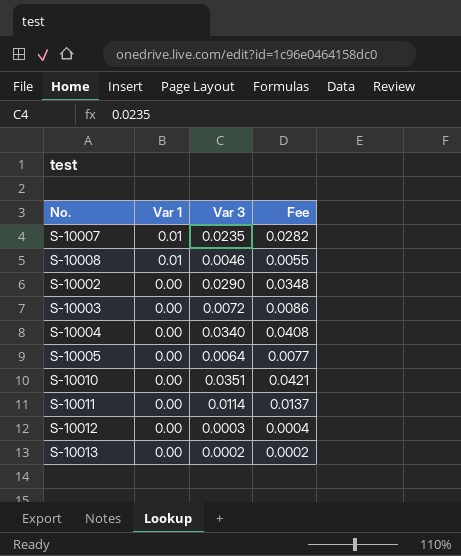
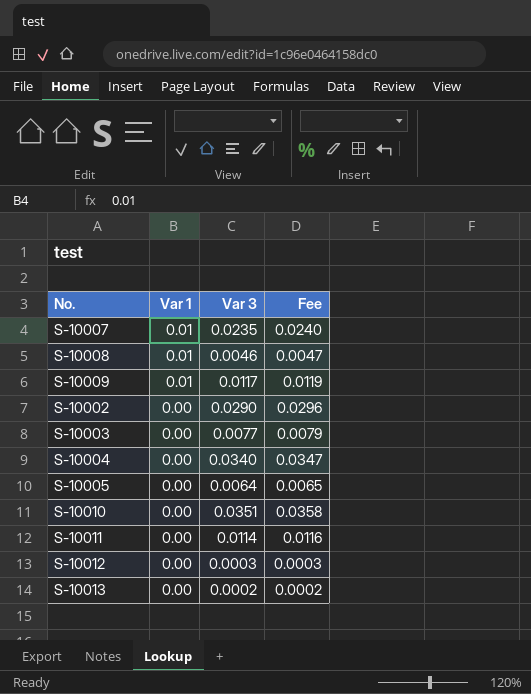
column Fee | formula: [Var 3] * 1.2 -> [Var 3] * 1.02
row S-10009: none -> 0.01 | 0.0117 | 0.0119
S-10003 | Var 3: 0.0072 -> 0.0077

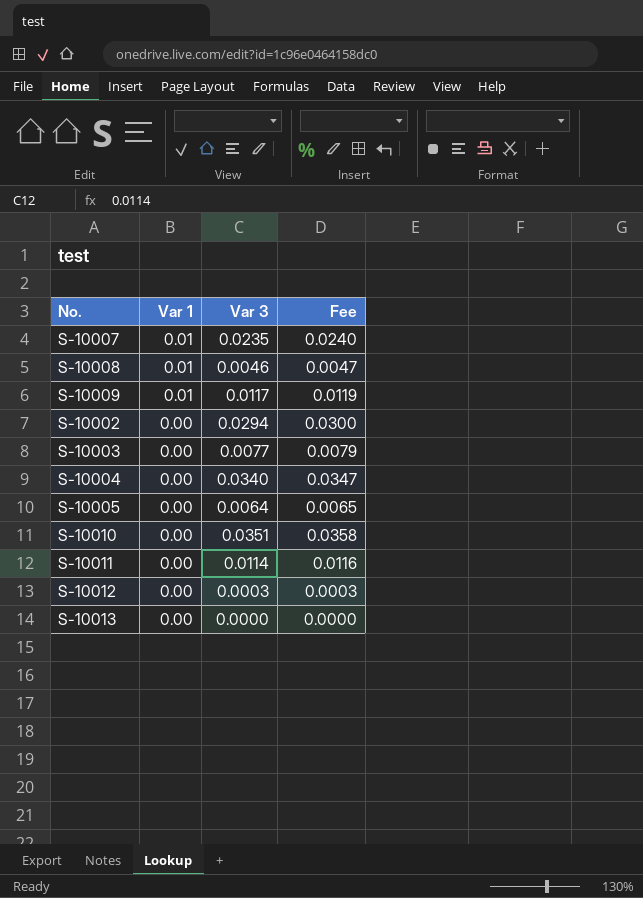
S-10002 | Var 3: 0.0290 -> 0.0294
S-10002 | Fee: 0.0296 -> 0.0300
S-10013 | Var 3: 0.0002 -> 0.0000
S-10013 | Fee: 0.0002 -> 0.0000

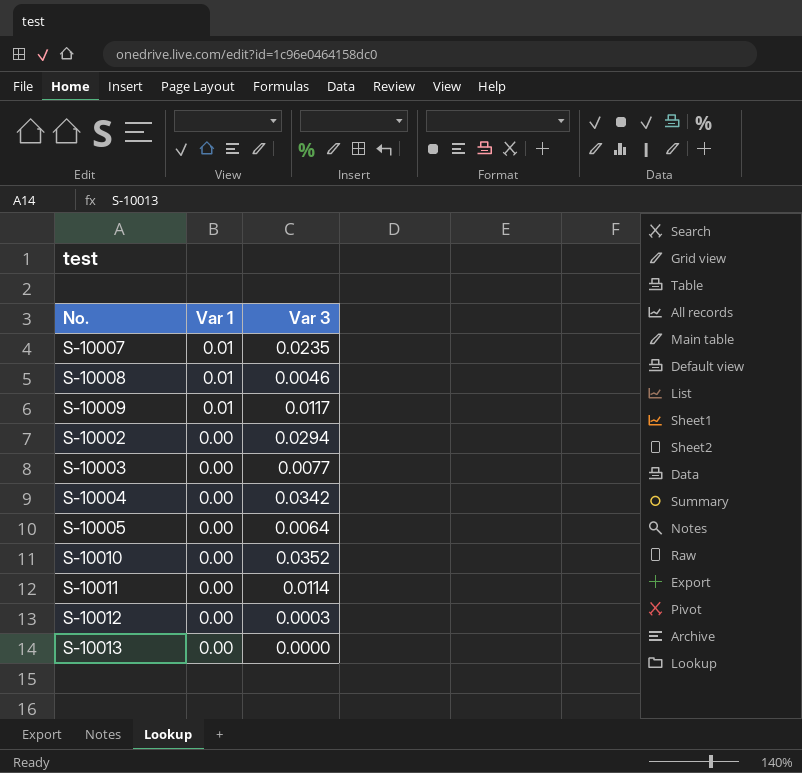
column Fee | formula: [Var 3] * 1.02 -> none
S-10004 | Var 3: 0.0340 -> 0.0342
S-10010 | Var 3: 0.0351 -> 0.0352

